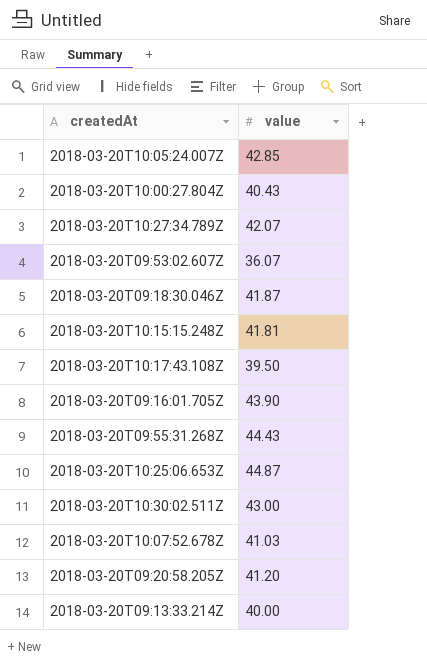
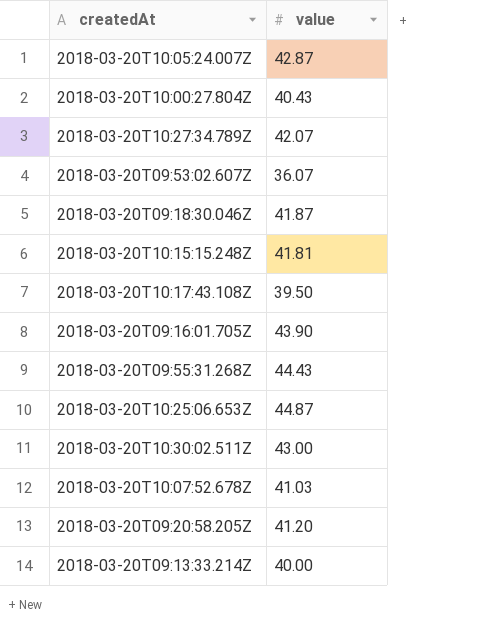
2018-03-20T10:05:24.007Z | value: 42.85 -> 42.87

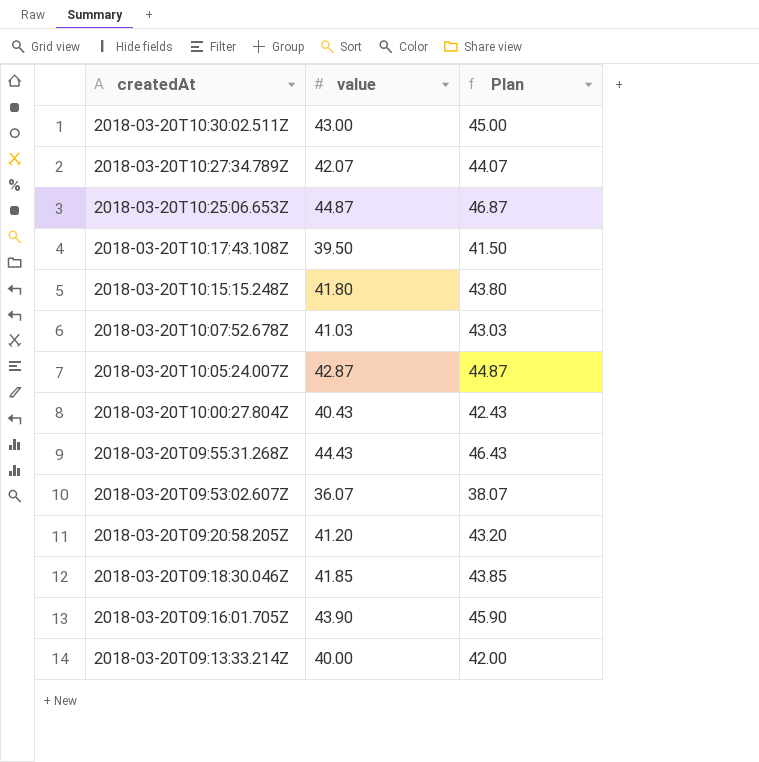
row order: none -> createdAt descending
column Plan | formula: none -> [value] + 2
2018-03-20T10:15:15.248Z | value: 41.81 -> 41.80
2018-03-20T09:18:30.046Z | value: 41.87 -> 41.85

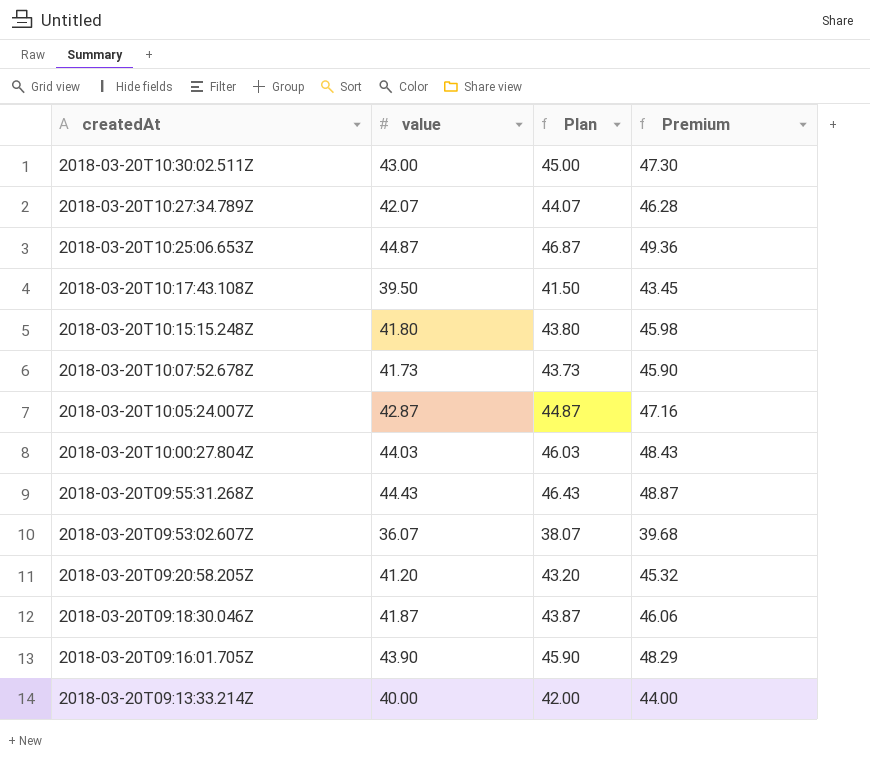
column Premium | formula: none -> [value] * 1.1
2018-03-20T10:07:52.678Z | value: 41.03 -> 41.73
2018-03-20T10:07:52.678Z | Plan: 43.03 -> 43.73
2018-03-20T10:00:27.804Z | value: 40.43 -> 44.03
2018-03-20T10:00:27.804Z | Plan: 42.43 -> 46.03
2018-03-20T09:18:30.046Z | value: 41.85 -> 41.87
2018-03-20T09:18:30.046Z | Plan: 43.85 -> 43.87

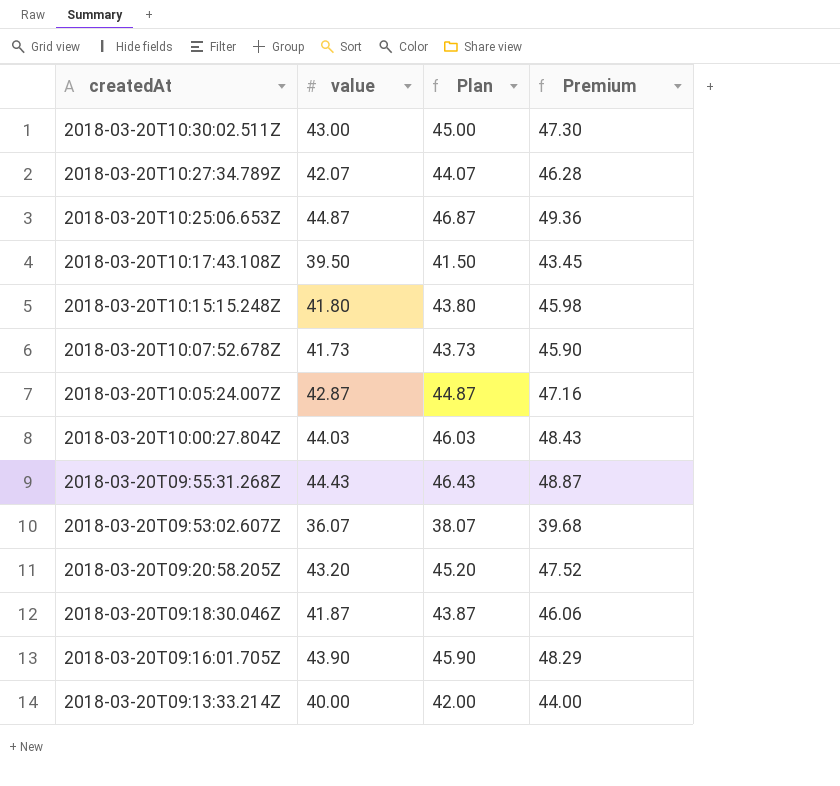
2018-03-20T09:20:58.205Z | value: 41.20 -> 43.20
2018-03-20T09:20:58.205Z | Plan: 43.20 -> 45.20
2018-03-20T09:20:58.205Z | Premium: 45.32 -> 47.52

